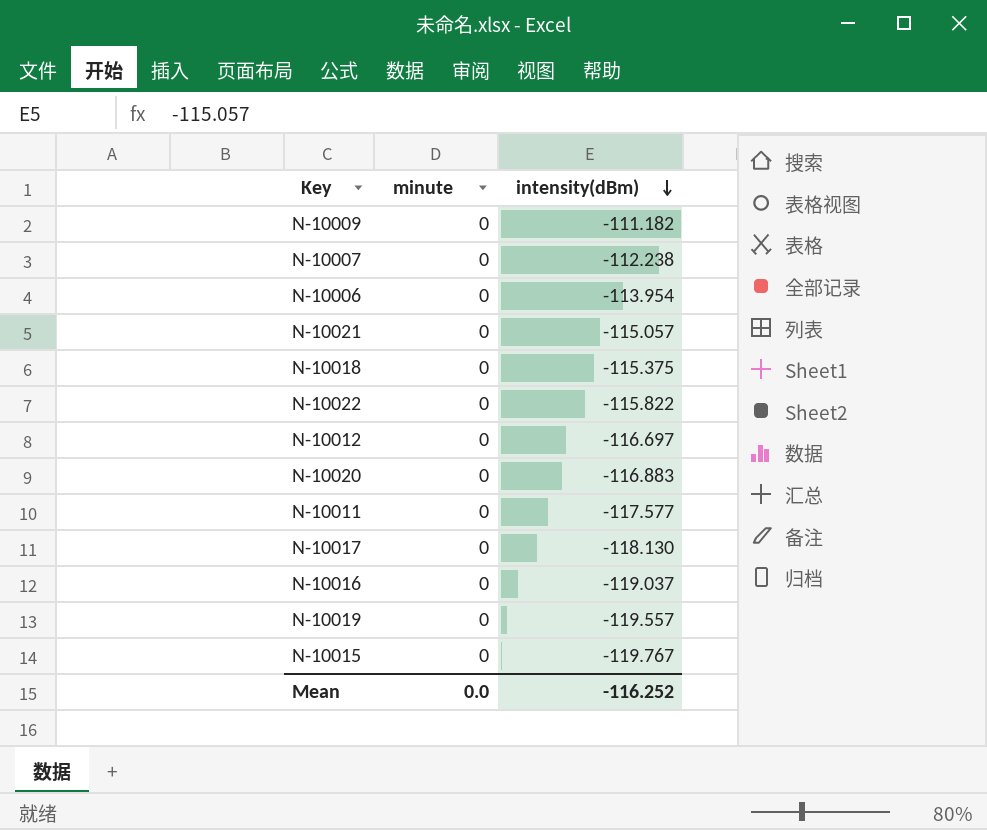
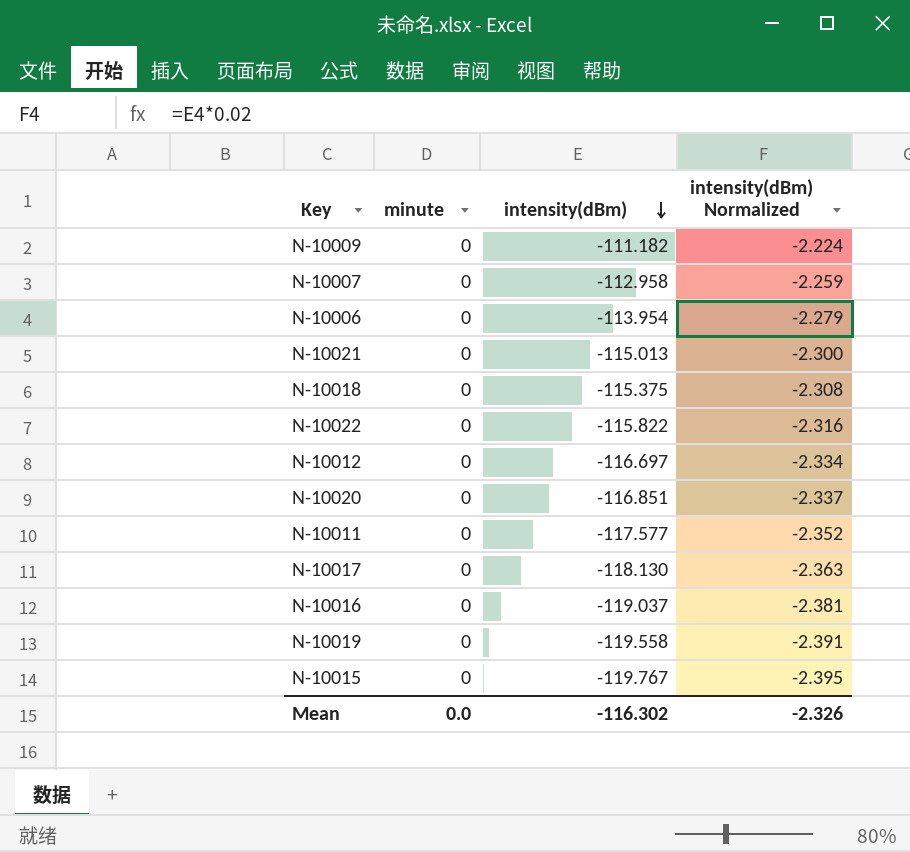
column intensity(dBm) Normalized | formula: none -> [intensity(dBm)] * 0.02
N-10007 | intensity(dBm): -112.238 -> -112.958
N-10021 | intensity(dBm): -115.057 -> -115.013
N-10020 | intensity(dBm): -116.883 -> -116.851
N-10019 | intensity(dBm): -119.557 -> -119.558
Mean | intensity(dBm): -116.252 -> -116.302

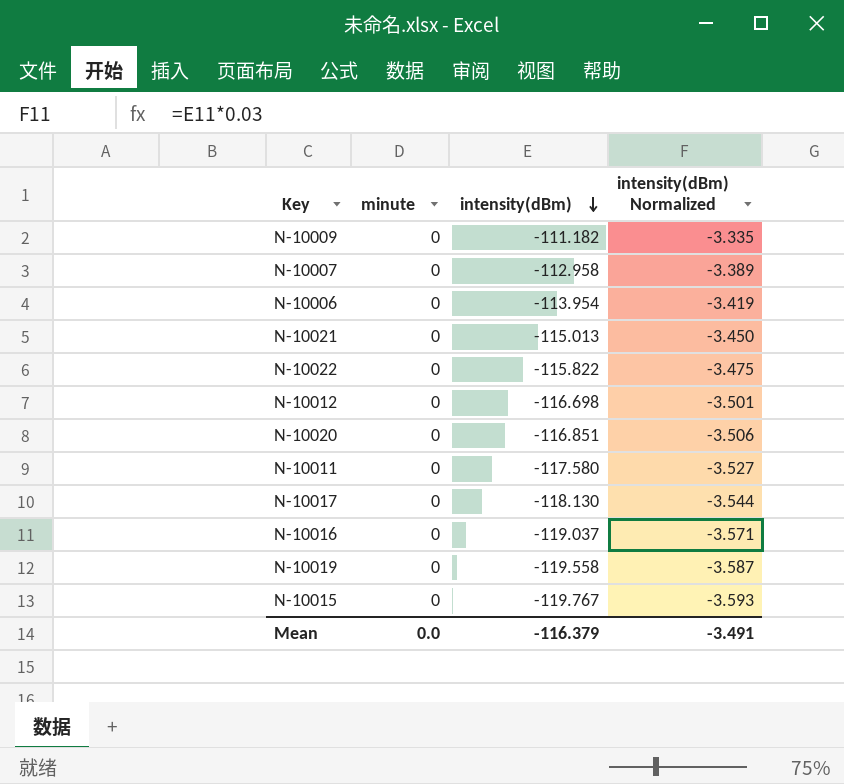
column intensity(dBm) Normalized | formula: [intensity(dBm)] * 0.02 -> [intensity(dBm)] * 0.03
row N-10018: 0 | -115.375 | -2.308 -> none
N-10012 | intensity(dBm): -116.697 -> -116.698
N-10011 | intensity(dBm): -117.577 -> -117.580
Mean | intensity(dBm): -116.302 -> -116.379
Mean | intensity(dBm) Normalized: -2.326 -> -3.491

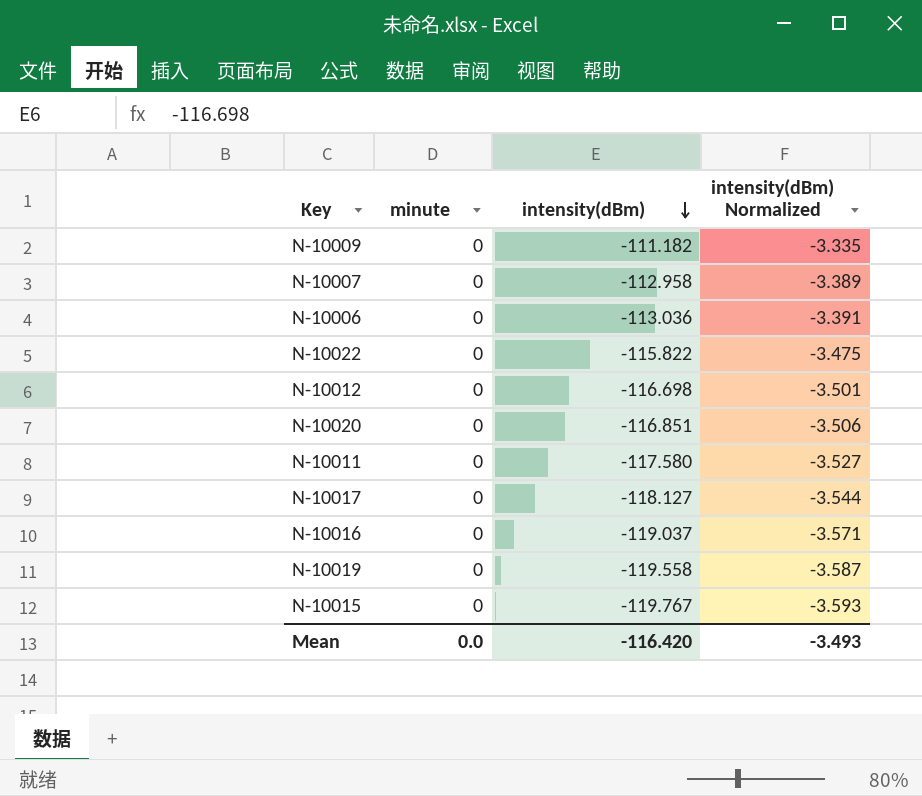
row N-10021: 0 | -115.013 | -3.450 -> none
N-10006 | intensity(dBm): -113.954 -> -113.036
N-10006 | intensity(dBm) Normalized: -3.419 -> -3.391
N-10017 | intensity(dBm): -118.130 -> -118.127
Mean | intensity(dBm): -116.379 -> -116.420
Mean | intensity(dBm) Normalized: -3.491 -> -3.493

